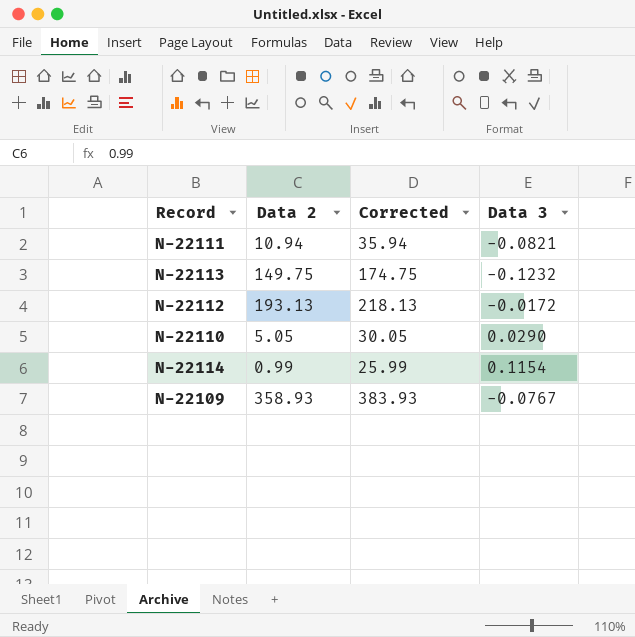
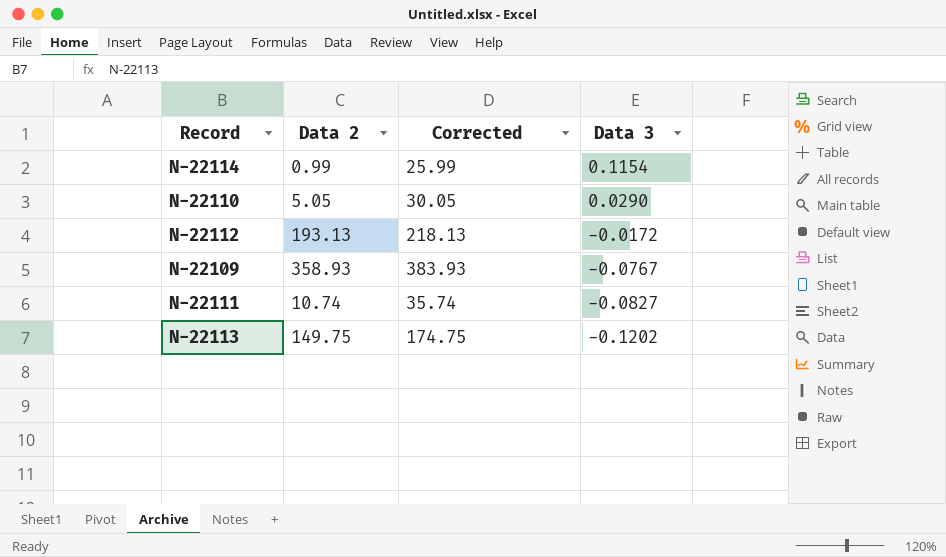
row order: none -> Data 3 descending
N-22111 | Data 2: 10.94 -> 10.74
N-22111 | Corrected: 35.94 -> 35.74
N-22111 | Data 3: -0.0821 -> -0.0827
N-22113 | Data 3: -0.1232 -> -0.1202

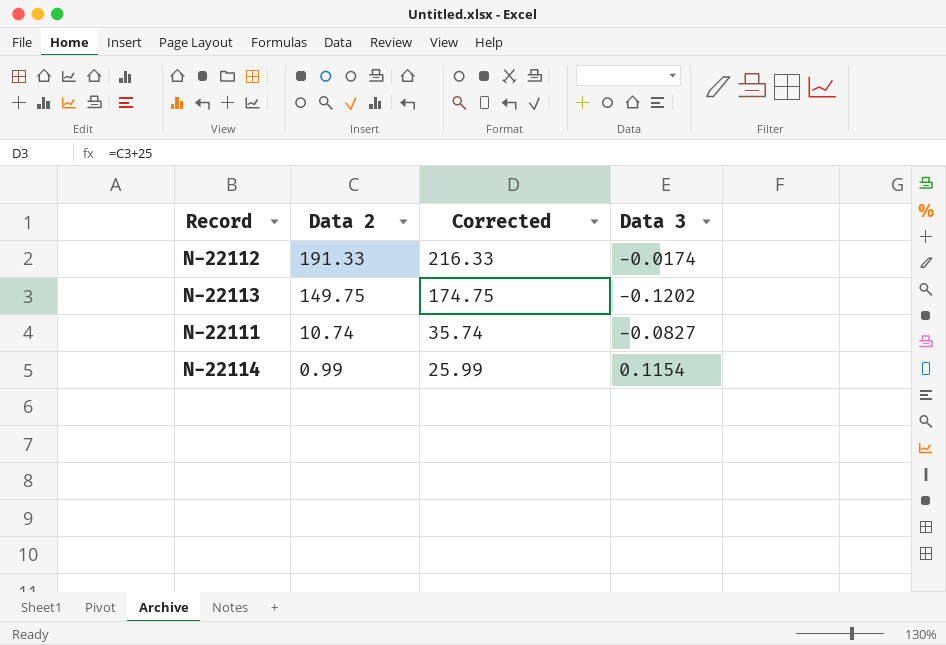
row order: Data 3 descending -> Data 2 descending
row N-22110: 5.05 | 30.05 | 0.0290 -> none
row N-22109: 358.93 | 383.93 | -0.0767 -> none
N-22112 | Data 2: 193.13 -> 191.33
N-22112 | Corrected: 218.13 -> 216.33
N-22112 | Data 3: -0.0172 -> -0.0174

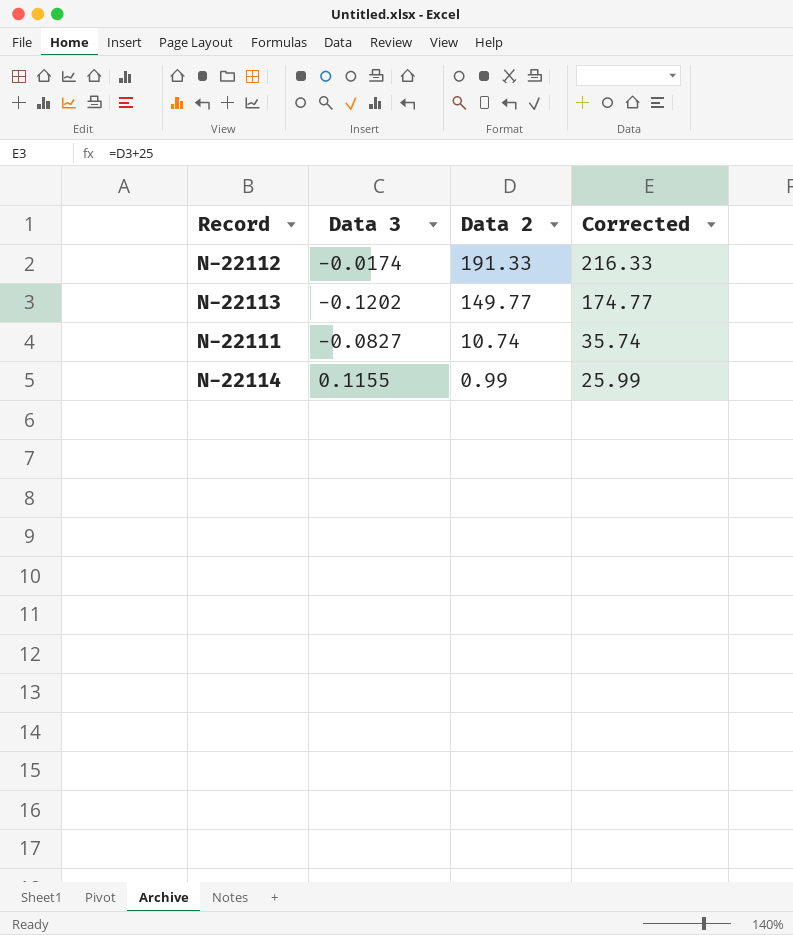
column Data 3 | position: 4 -> 2
N-22113 | Data 2: 149.75 -> 149.77
N-22113 | Corrected: 174.75 -> 174.77
N-22114 | Data 3: 0.1154 -> 0.1155

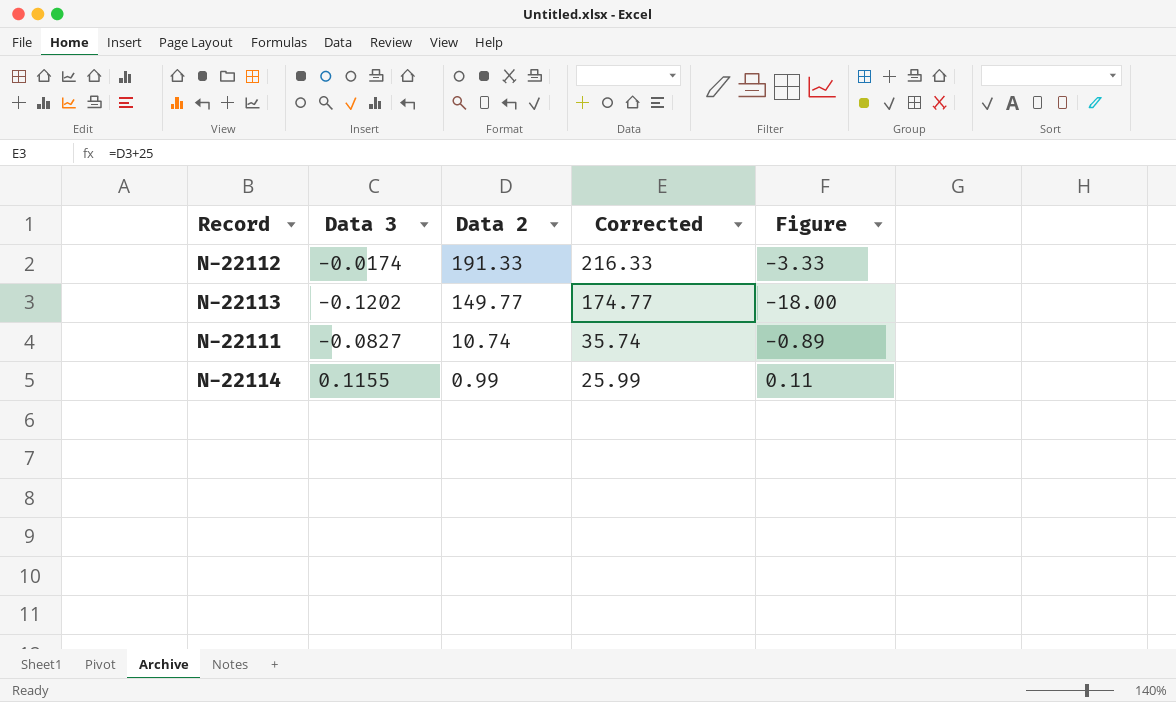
column Figure | formula: none -> [Data 3] * [Data 2]

